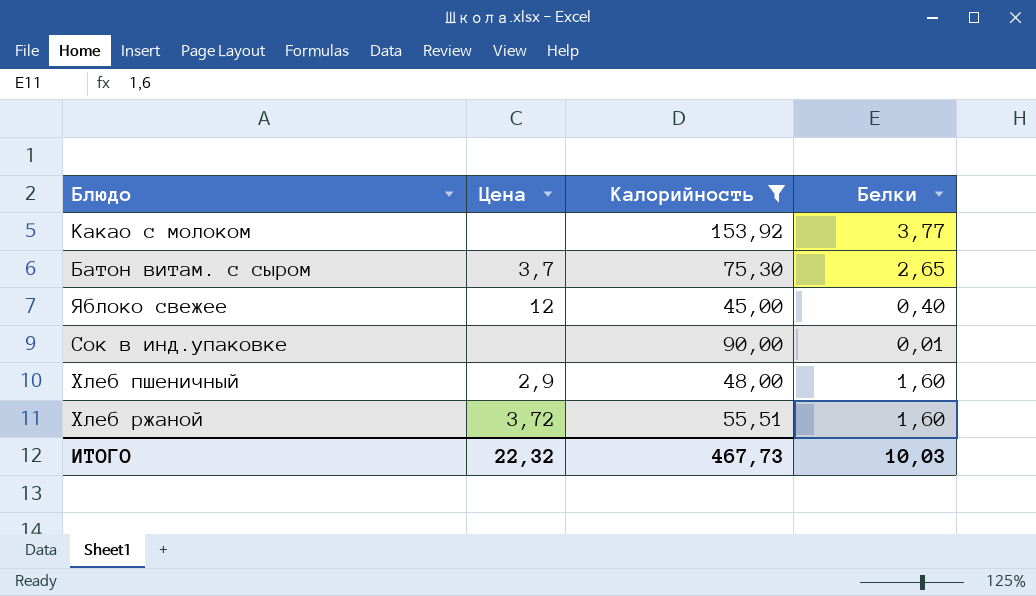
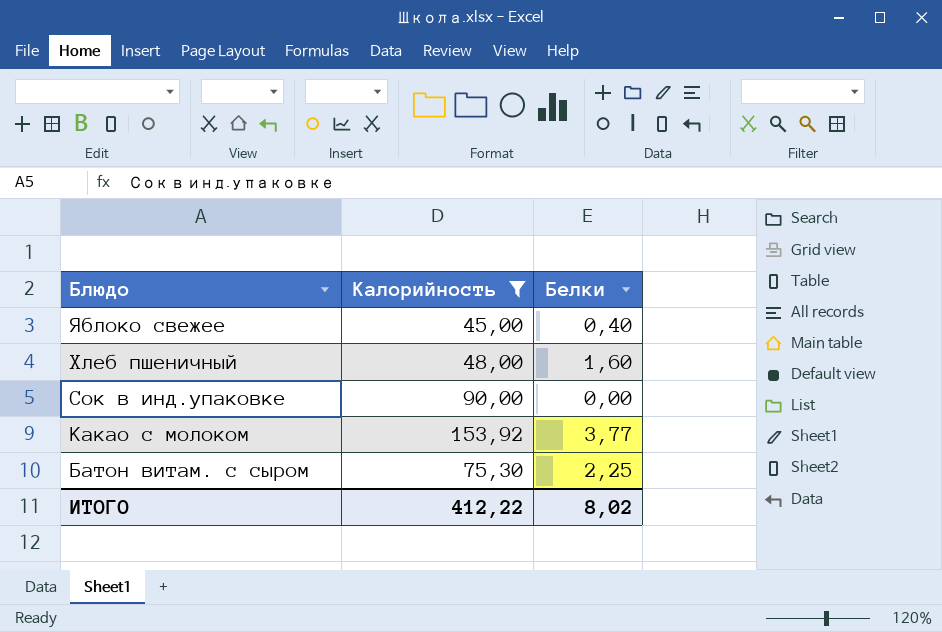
row order: none -> Блюдо descending
column Цена | position: 2 -> none
row Хлеб ржаной: 3,72 | 55,51 | 1,60 -> none
Сок в инд.упаковке | Белки: 0,01 -> 0,00
Батон витам. с сыром | Белки: 2,65 -> 2,25
ИТОГО | Калорийность: 467,73 -> 412,22
ИТОГО | Белки: 10,03 -> 8,02

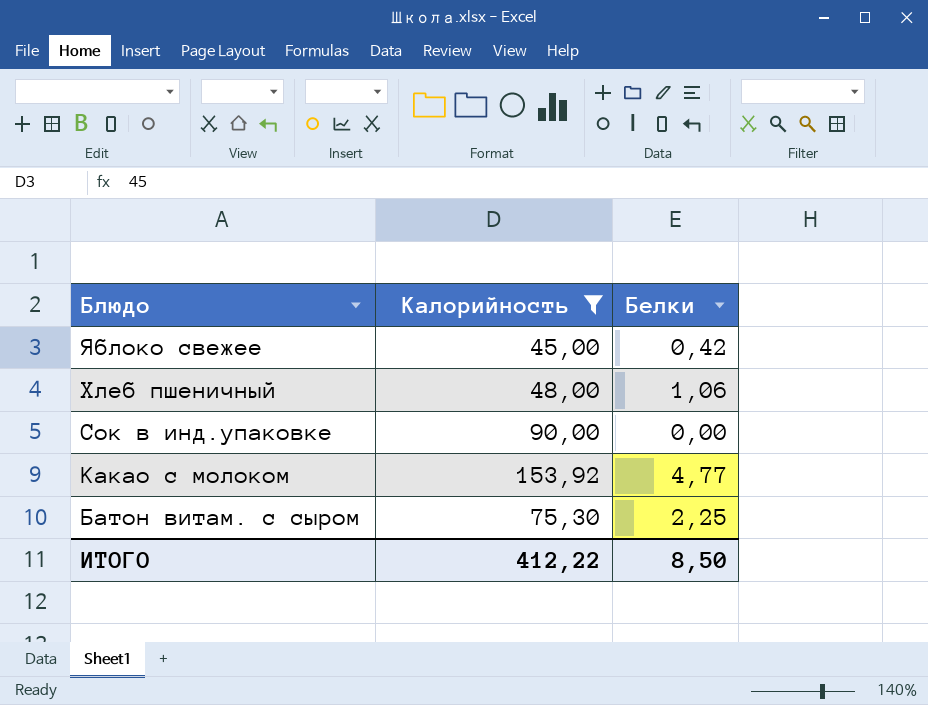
Яблоко свежее | Белки: 0,40 -> 0,42
Хлеб пшеничный | Белки: 1,60 -> 1,06
Какао с молоком | Белки: 3,77 -> 4,77
ИТОГО | Белки: 8,02 -> 8,50

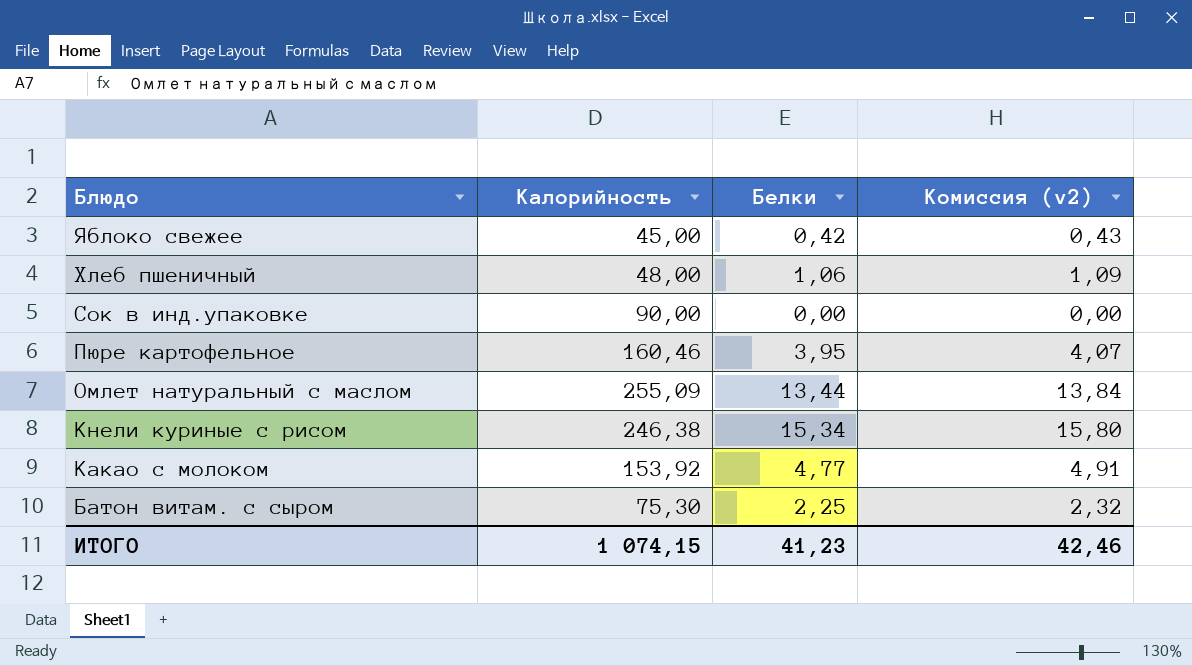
filter: Калорийность <= 153,92 -> none
column Комиссия (v2) | formula: none -> [Белки] * 1,03
ИТОГО | Калорийность: 412,22 -> 1 074,15
ИТОГО | Белки: 8,50 -> 41,23

